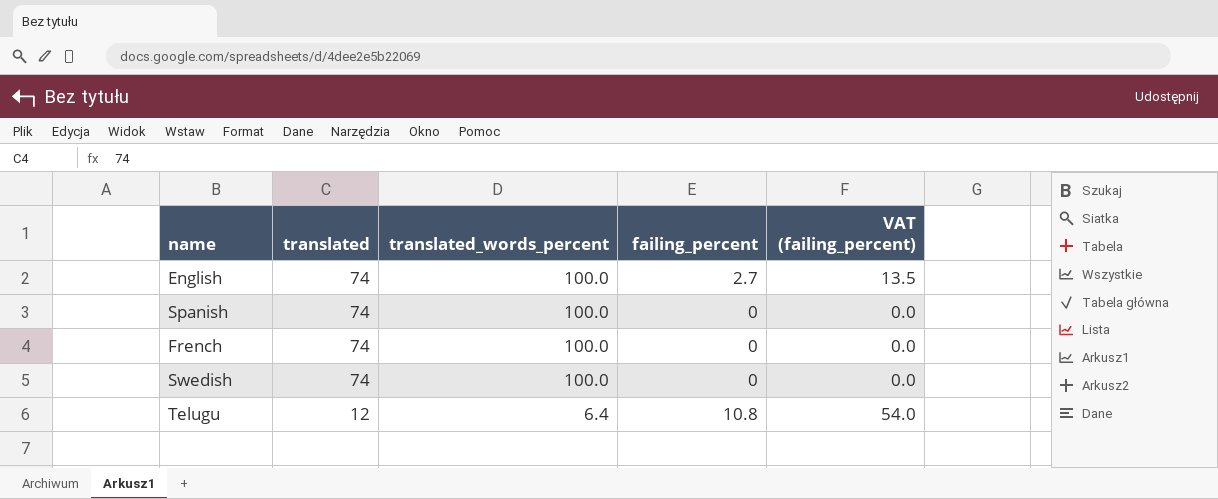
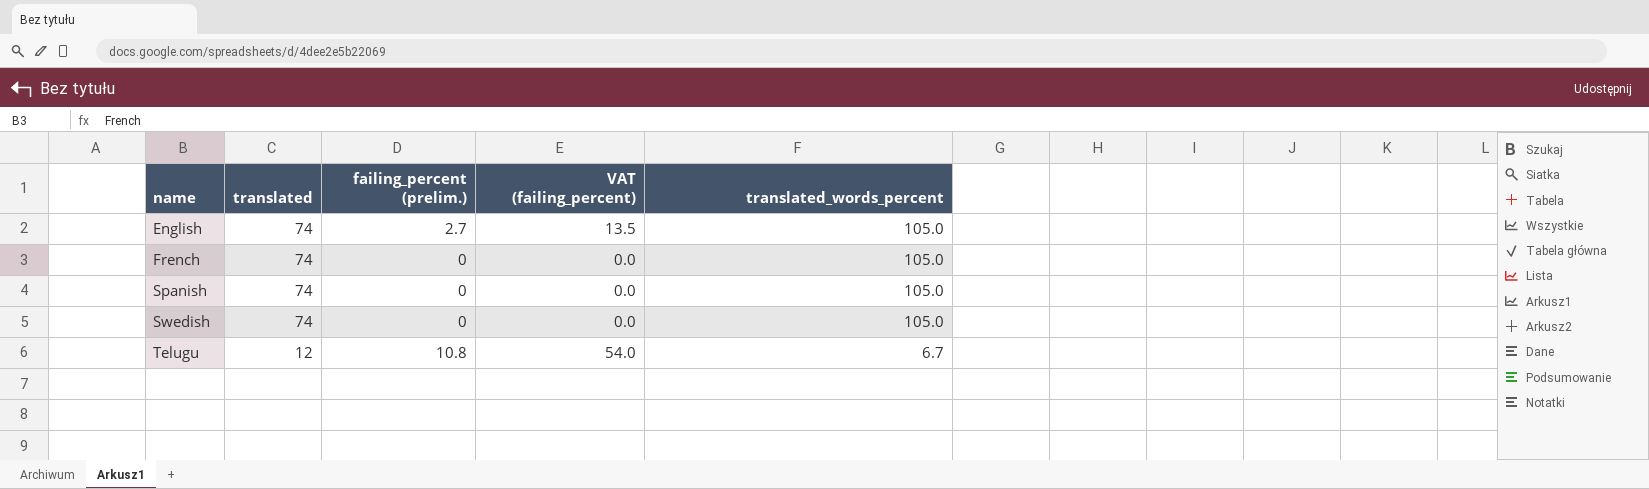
row order: translated descending -> name ascending
column name: failing_percent -> failing_percent (prelim.)
column translated_words_percent | position: 3 -> 5
English | translated_words_percent: 100.0 -> 105.0
French | translated_words_percent: 100.0 -> 105.0
Spanish | translated_words_percent: 100.0 -> 105.0
Swedish | translated_words_percent: 100.0 -> 105.0
Telugu | translated_words_percent: 6.4 -> 6.7

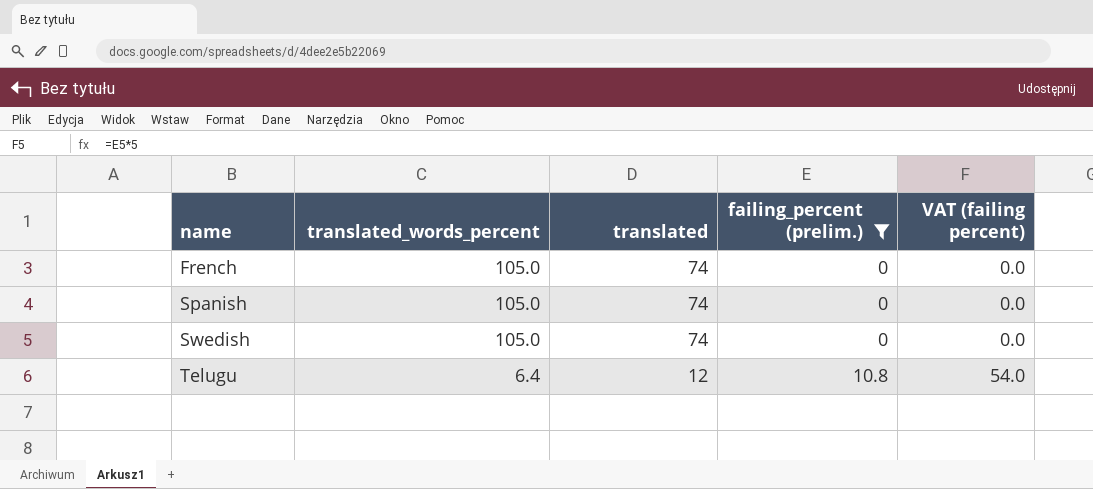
filter: none -> failing_percent (prelim.) != 2.7
column translated_words_percent | position: 5 -> 2
column name: VAT (failing_percent) -> VAT (failing percent)
Telugu | translated_words_percent: 6.7 -> 6.4

